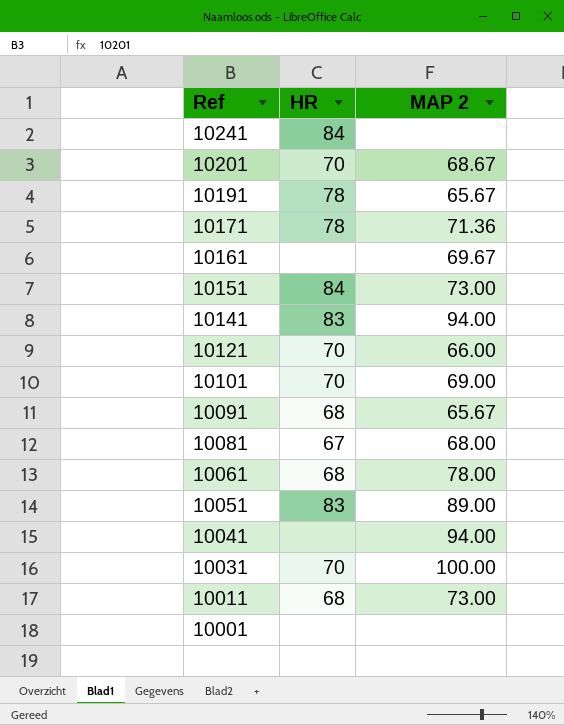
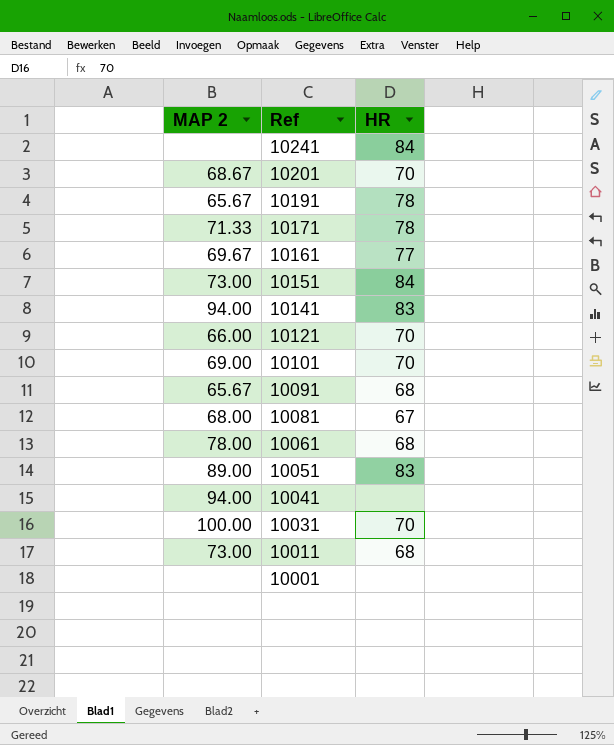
column MAP 2 | position: 3 -> 1
10171 | MAP 2: 71.36 -> 71.33
10161 | HR: none -> 77

